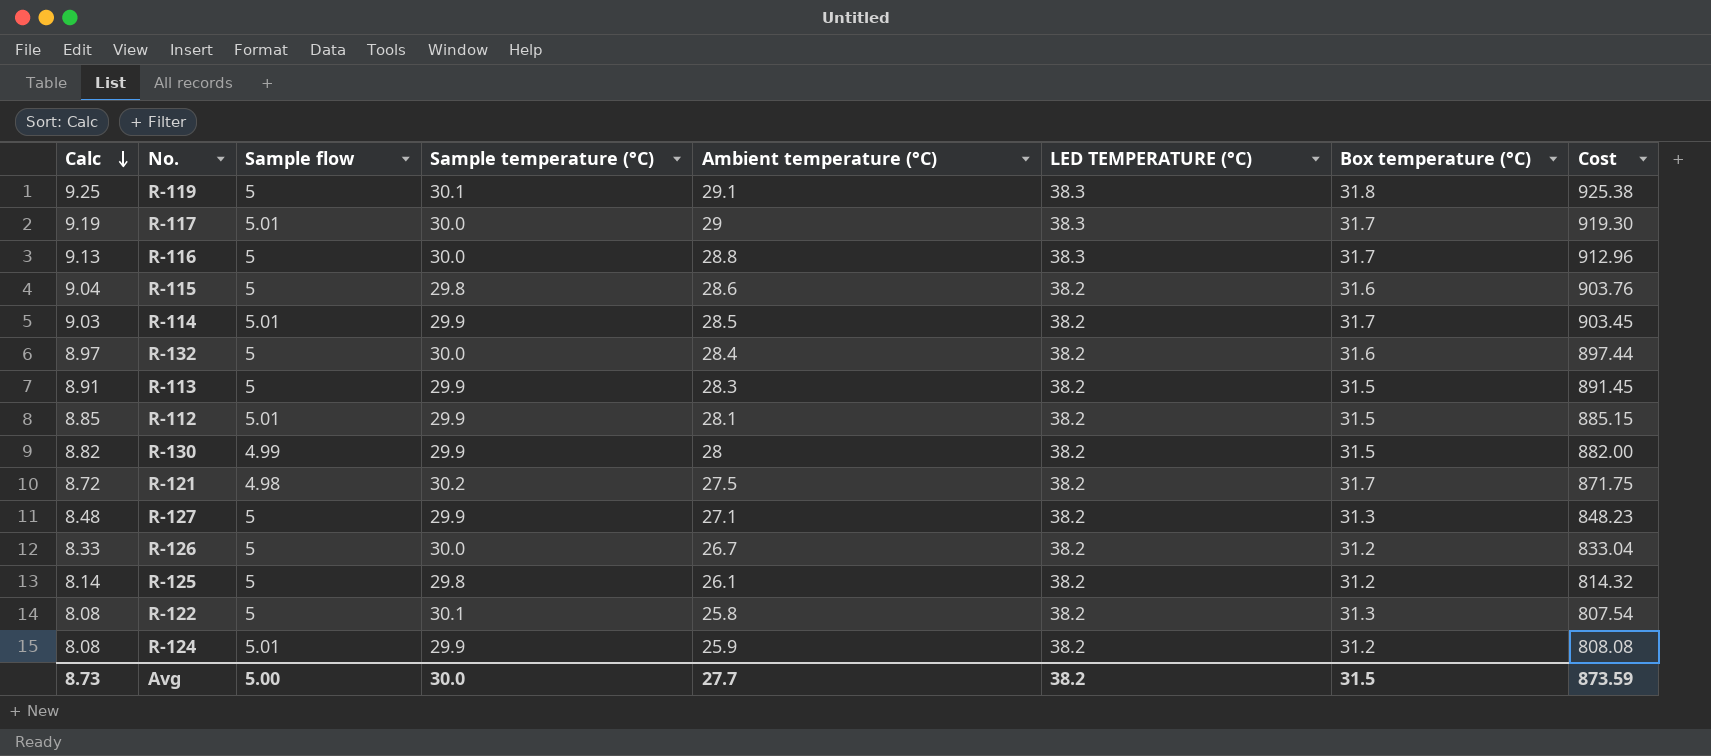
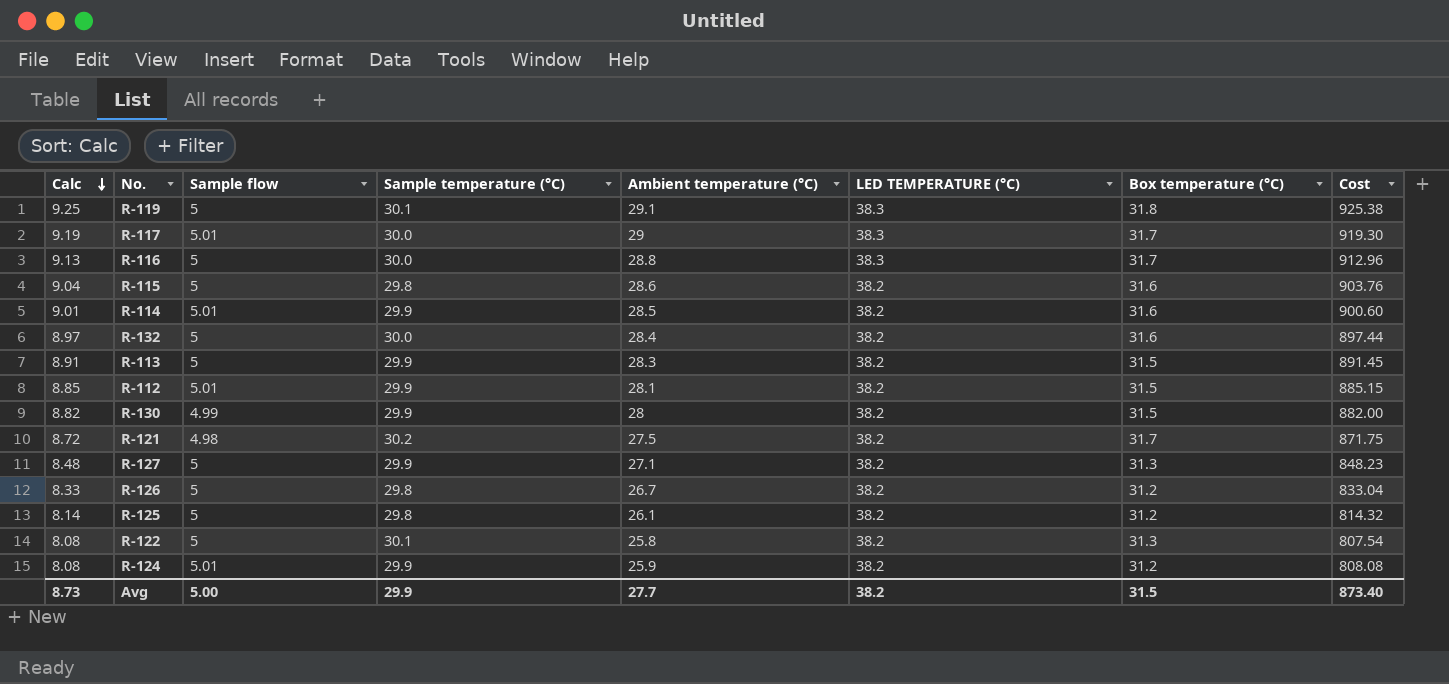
R-114 | Calc: 9.03 -> 9.01
R-114 | Box temperature (°C): 31.7 -> 31.6
R-114 | Cost: 903.45 -> 900.60
R-126 | Sample temperature (°C): 30.0 -> 29.8
Avg | Sample temperature (°C): 30.0 -> 29.9
Avg | Cost: 873.59 -> 873.40

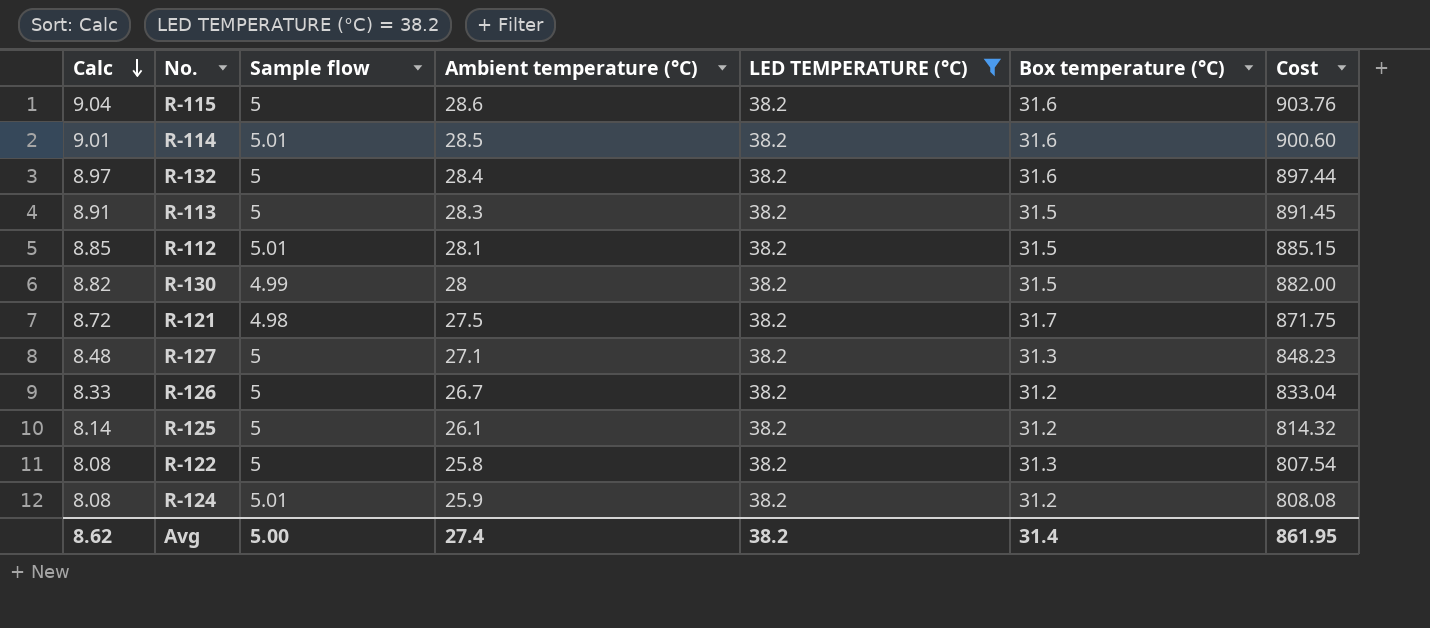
filter: none -> LED TEMPERATURE (°C) = 38.2
column Sample temperature (°C) | position: 4 -> none
Avg | Calc: 8.73 -> 8.62
Avg | Ambient temperature (°C): 27.7 -> 27.4
Avg | Box temperature (°C): 31.5 -> 31.4
Avg | Cost: 873.40 -> 861.95

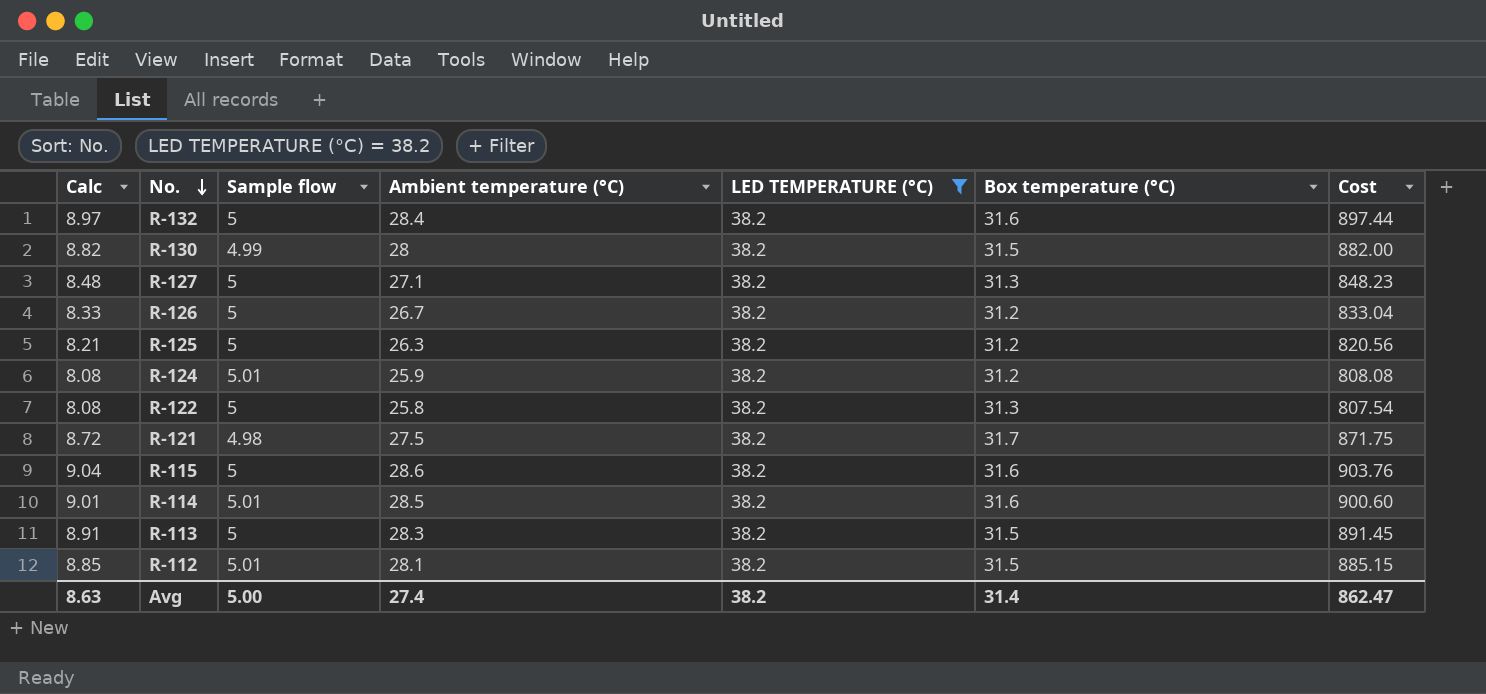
row order: Calc descending -> No. descending
R-125 | Calc: 8.14 -> 8.21
R-125 | Ambient temperature (°C): 26.1 -> 26.3
R-125 | Cost: 814.32 -> 820.56
Avg | Calc: 8.62 -> 8.63
Avg | Cost: 861.95 -> 862.47

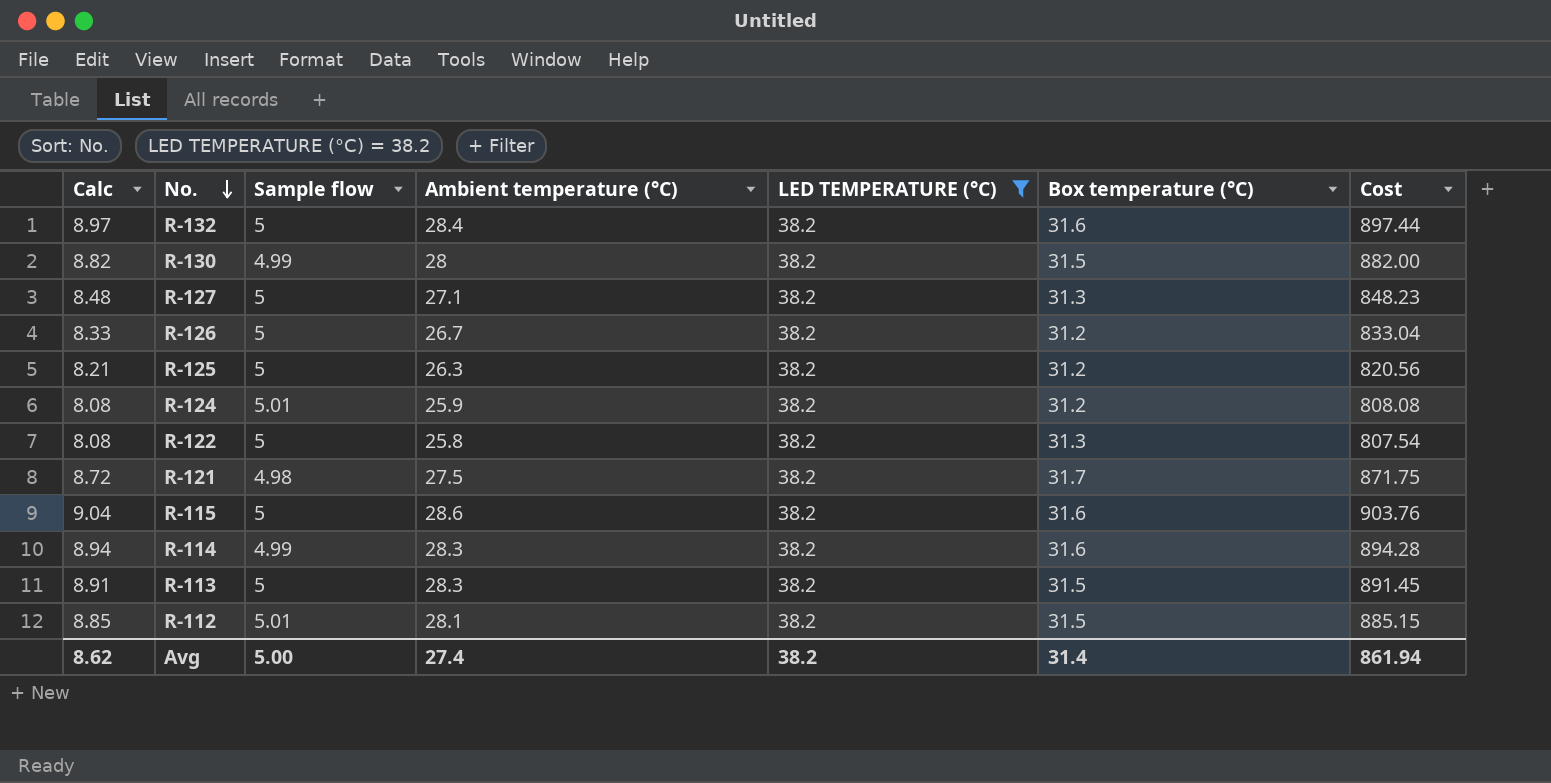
R-114 | Calc: 9.01 -> 8.94
R-114 | Sample flow: 5.01 -> 4.99
R-114 | Ambient temperature (°C): 28.5 -> 28.3
R-114 | Cost: 900.60 -> 894.28
Avg | Calc: 8.63 -> 8.62
Avg | Cost: 862.47 -> 861.94

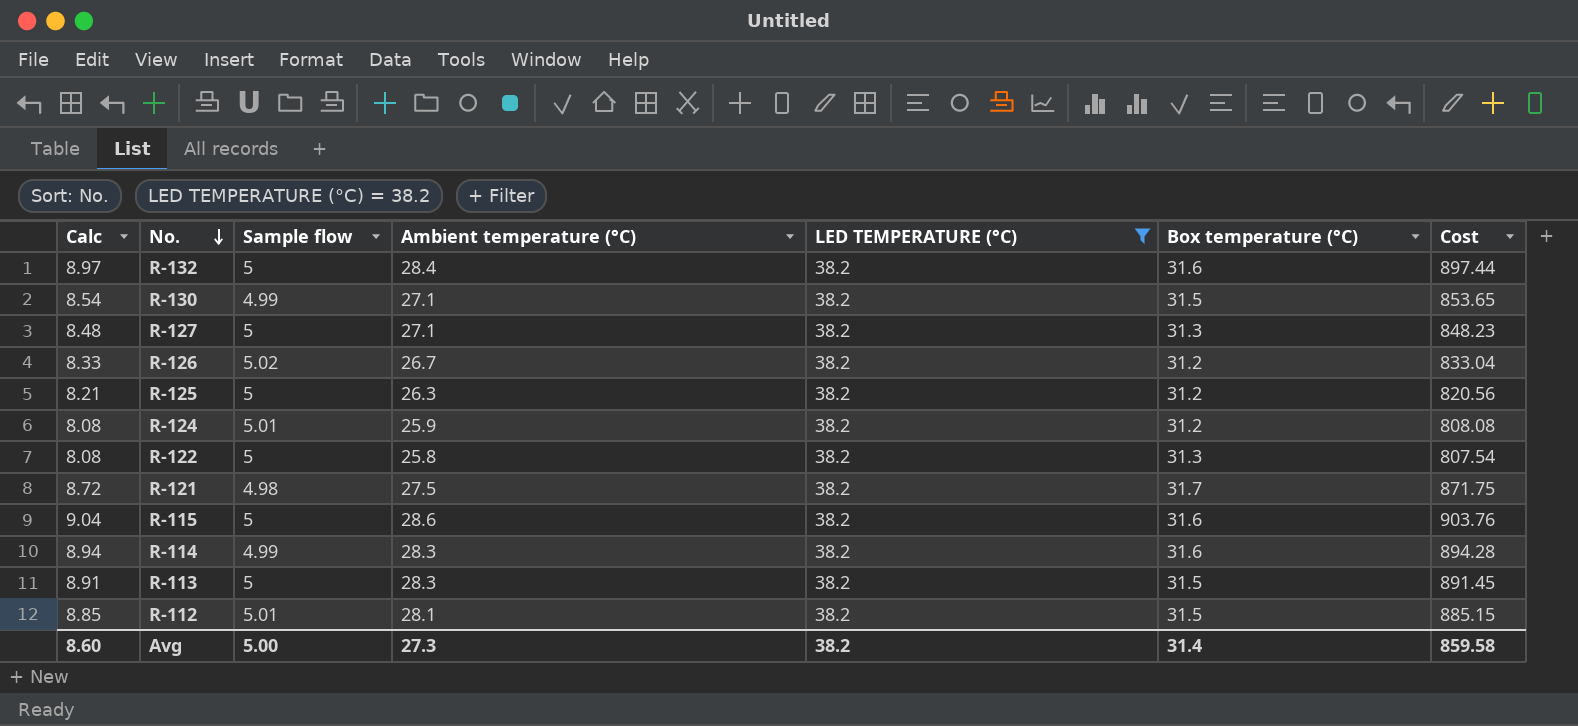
R-130 | Calc: 8.82 -> 8.54
R-130 | Ambient temperature (°C): 28 -> 27.1
R-130 | Cost: 882.00 -> 853.65
R-126 | Sample flow: 5 -> 5.02
Avg | Calc: 8.62 -> 8.60
Avg | Ambient temperature (°C): 27.4 -> 27.3
Avg | Cost: 861.94 -> 859.58

